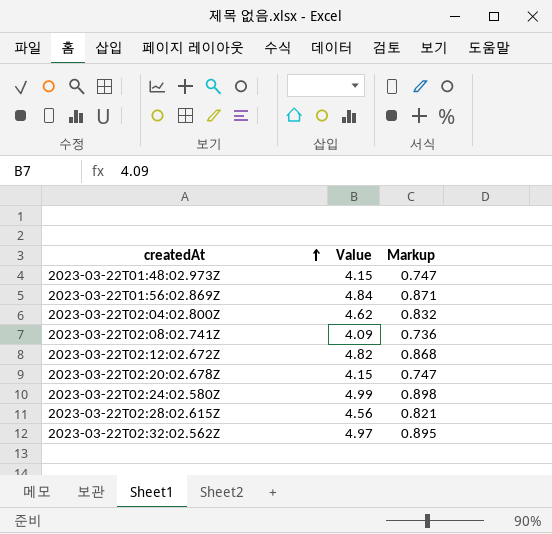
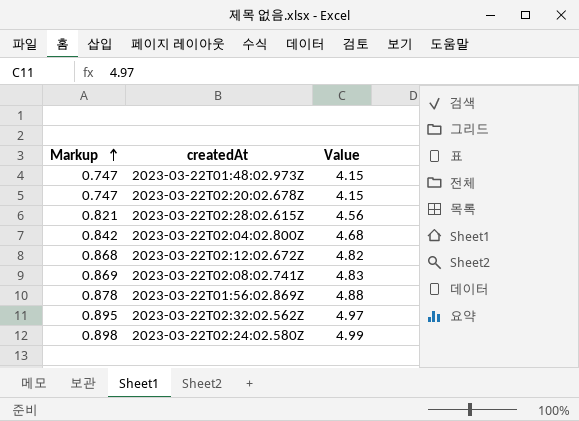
row order: createdAt ascending -> Markup ascending
column Markup | position: 3 -> 1
2023-03-22T02:04:02.800Z | Markup: 0.832 -> 0.842
2023-03-22T02:04:02.800Z | Value: 4.62 -> 4.68
2023-03-22T02:08:02.741Z | Markup: 0.736 -> 0.869
2023-03-22T02:08:02.741Z | Value: 4.09 -> 4.83
2023-03-22T01:56:02.869Z | Markup: 0.871 -> 0.878
2023-03-22T01:56:02.869Z | Value: 4.84 -> 4.88

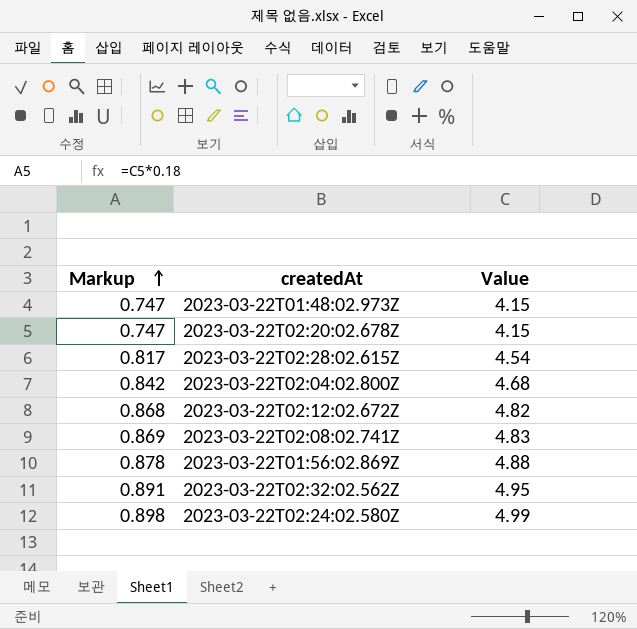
2023-03-22T02:28:02.615Z | Markup: 0.821 -> 0.817
2023-03-22T02:28:02.615Z | Value: 4.56 -> 4.54
2023-03-22T02:32:02.562Z | Markup: 0.895 -> 0.891
2023-03-22T02:32:02.562Z | Value: 4.97 -> 4.95

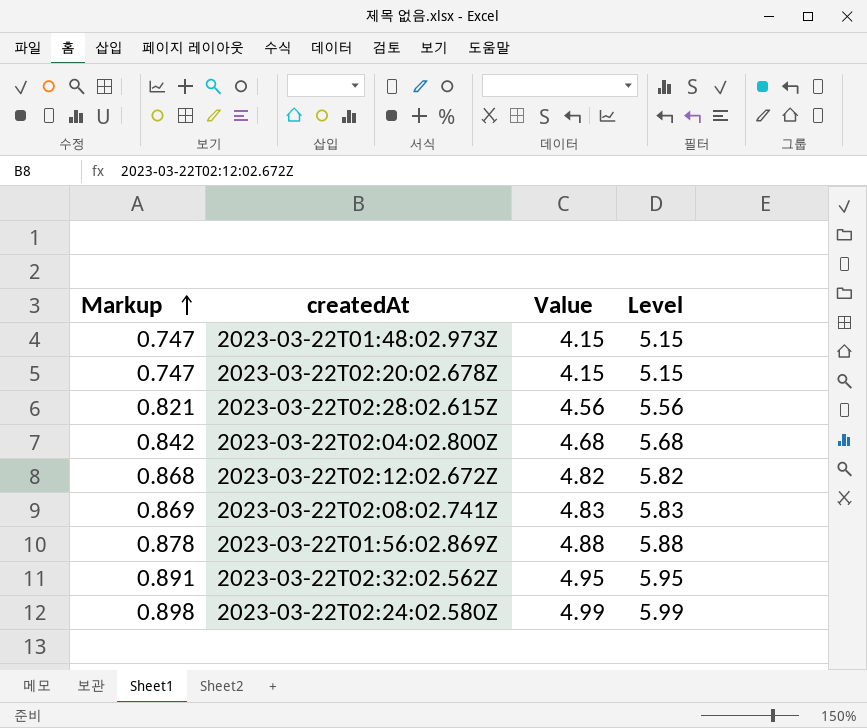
column Level | formula: none -> [Value] + 1
2023-03-22T02:28:02.615Z | Markup: 0.817 -> 0.821
2023-03-22T02:28:02.615Z | Value: 4.54 -> 4.56

